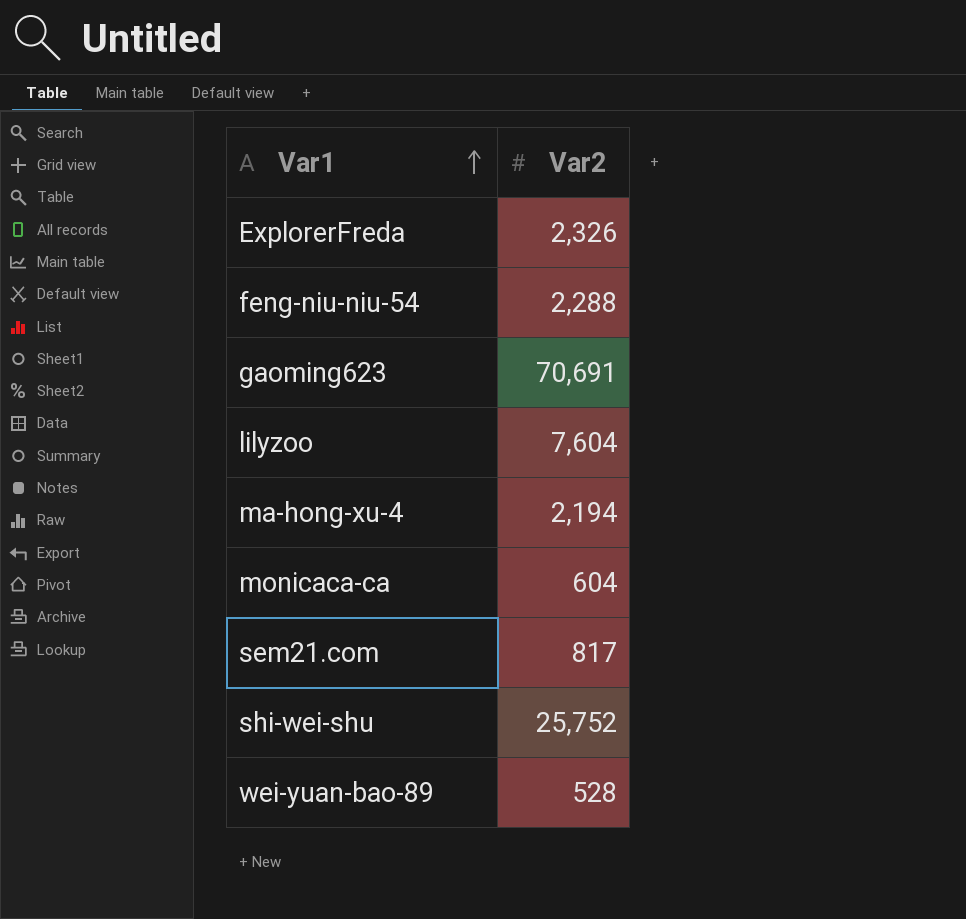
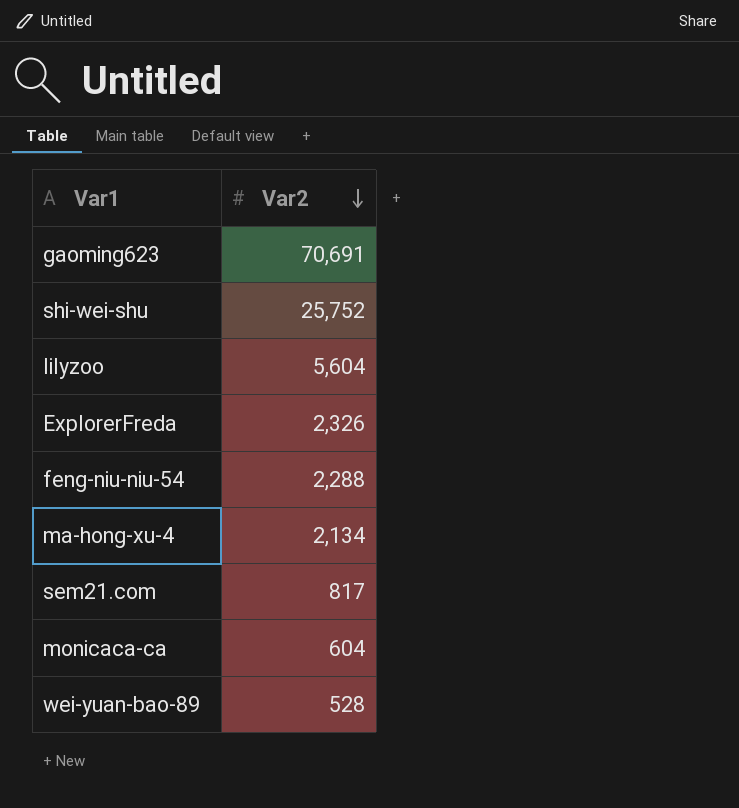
row order: Var1 ascending -> Var2 descending
lilyzoo | Var2: 7,604 -> 5,604
ma-hong-xu-4 | Var2: 2,194 -> 2,134

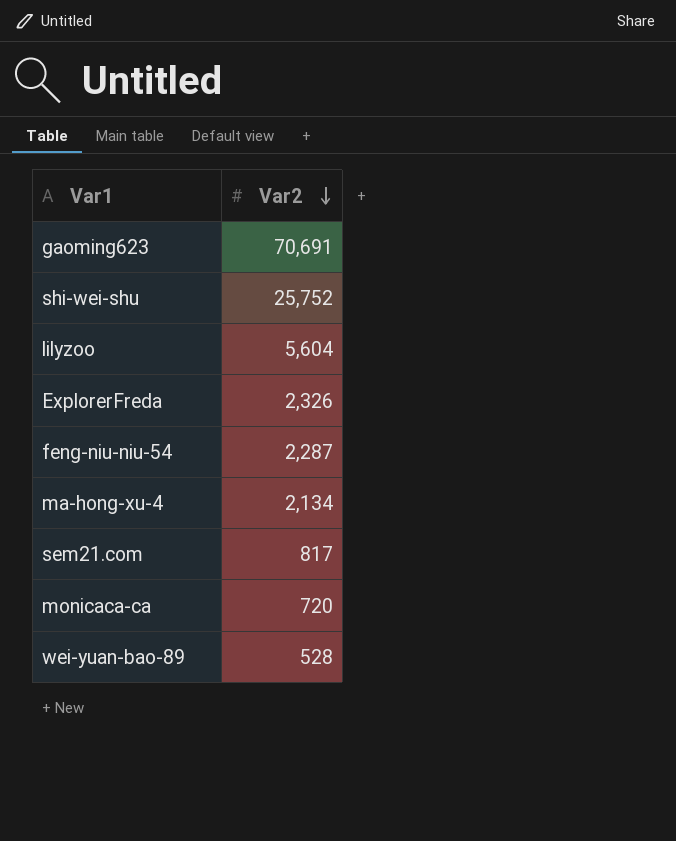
feng-niu-niu-54 | Var2: 2,288 -> 2,287
monicaca-ca | Var2: 604 -> 720

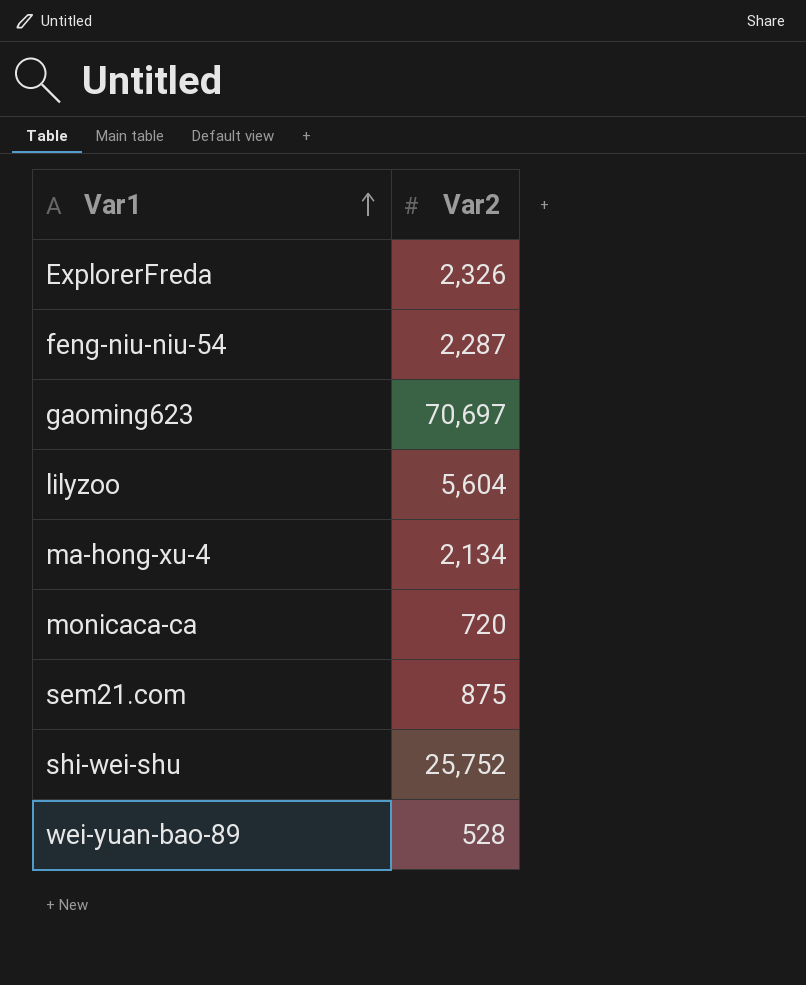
row order: Var2 descending -> Var1 ascending
gaoming623 | Var2: 70,691 -> 70,697
sem21.com | Var2: 817 -> 875

